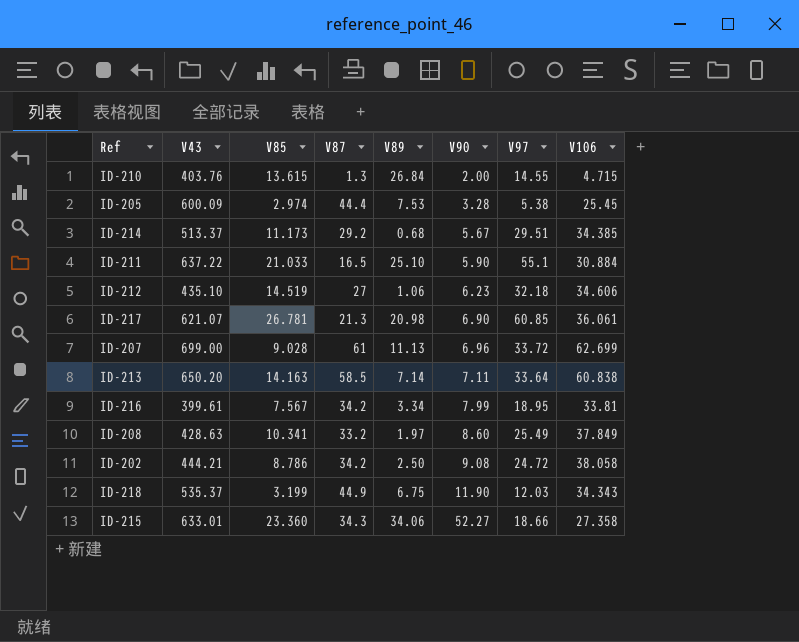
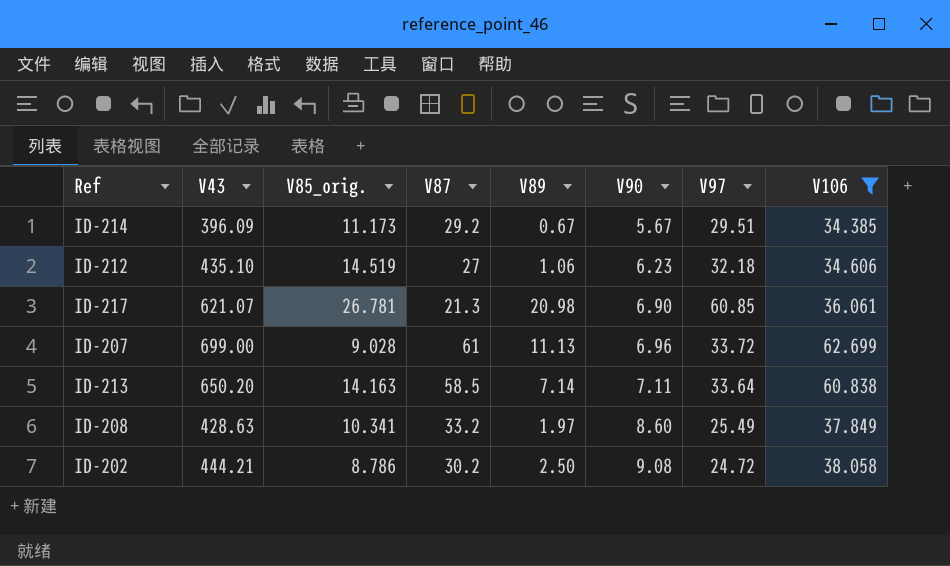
filter: none -> V106 >= 34.385
column name: V85 -> V85_orig.
ID-214 | V43: 513.37 -> 396.09
ID-214 | V89: 0.68 -> 0.67
ID-202 | V87: 34.2 -> 30.2

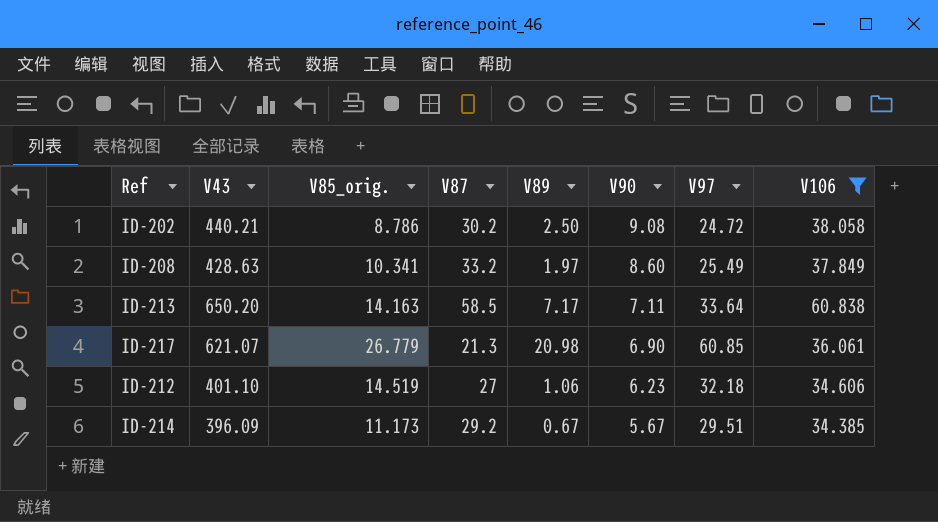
row order: V90 ascending -> V90 descending
row ID-207: 699.00 | 9.028 | 61 | 11.13 | 6.96 | 33.72 | 62.699 -> none
ID-202 | V43: 444.21 -> 440.21
ID-213 | V89: 7.14 -> 7.17
ID-217 | V85_orig.: 26.781 -> 26.779
ID-212 | V43: 435.10 -> 401.10

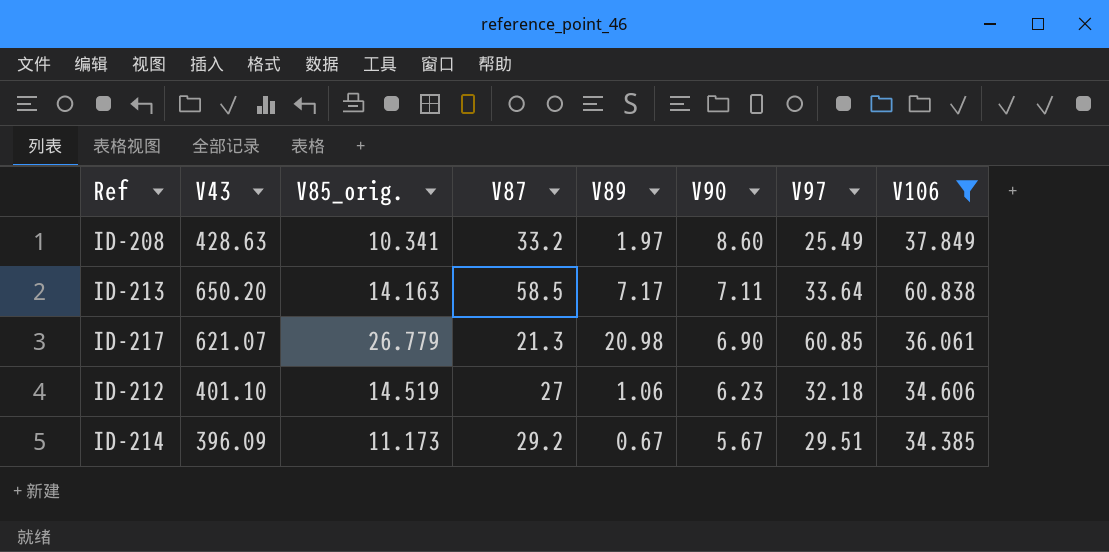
row ID-202: 440.21 | 8.786 | 30.2 | 2.50 | 9.08 | 24.72 | 38.058 -> none

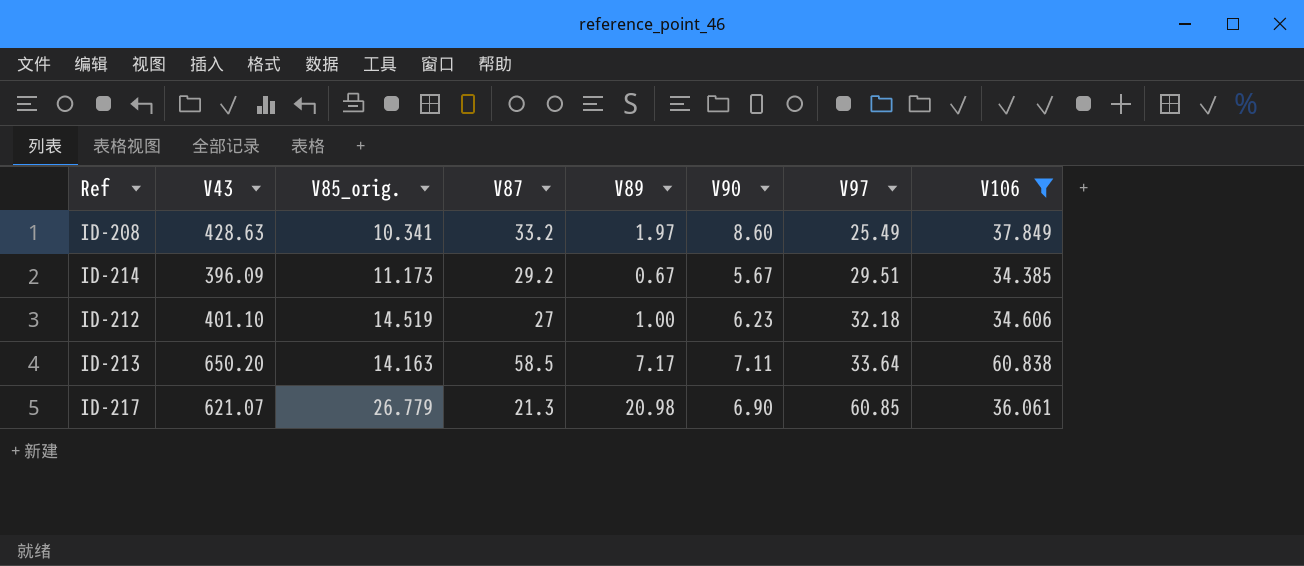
row order: V90 descending -> V97 ascending
ID-212 | V89: 1.06 -> 1.00

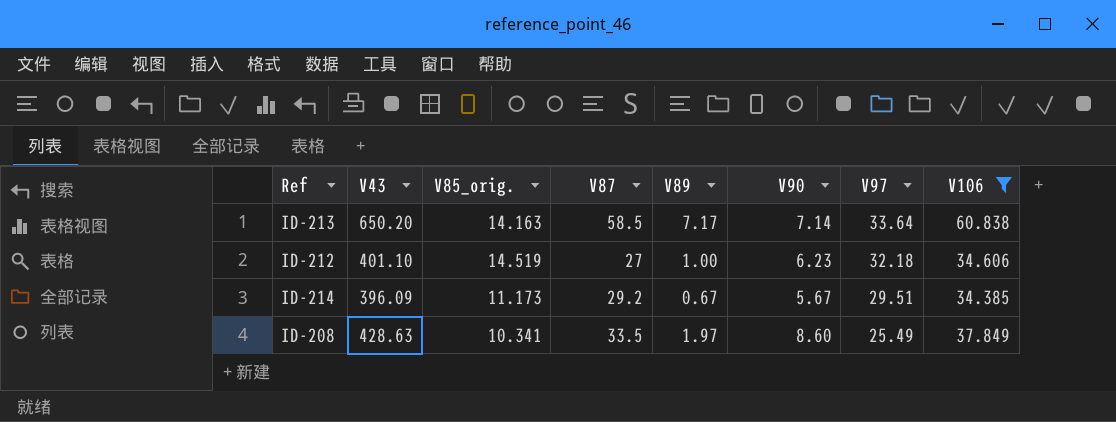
row order: V97 ascending -> V97 descending
row ID-217: 621.07 | 26.779 | 21.3 | 20.98 | 6.90 | 60.85 | 36.061 -> none
ID-213 | V90: 7.11 -> 7.14
ID-208 | V87: 33.2 -> 33.5

